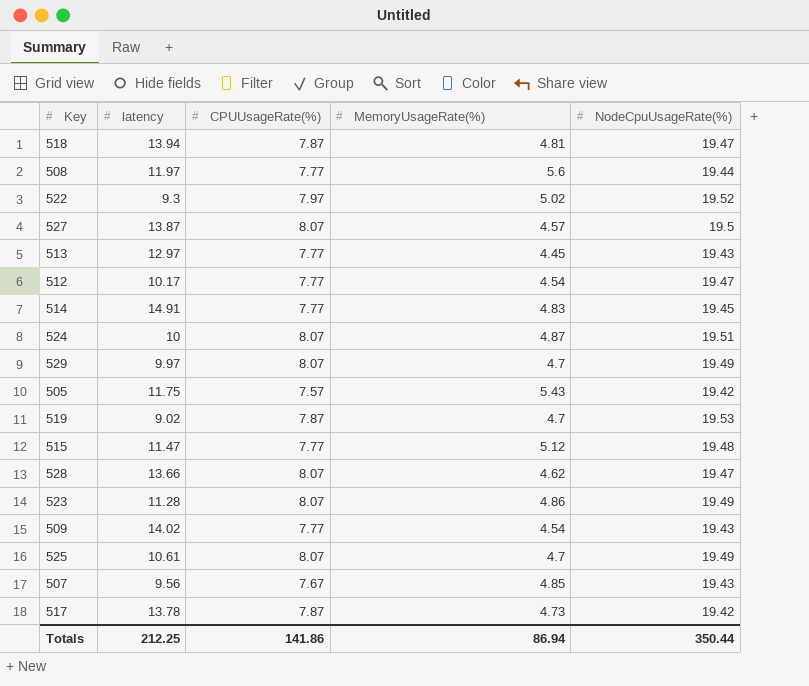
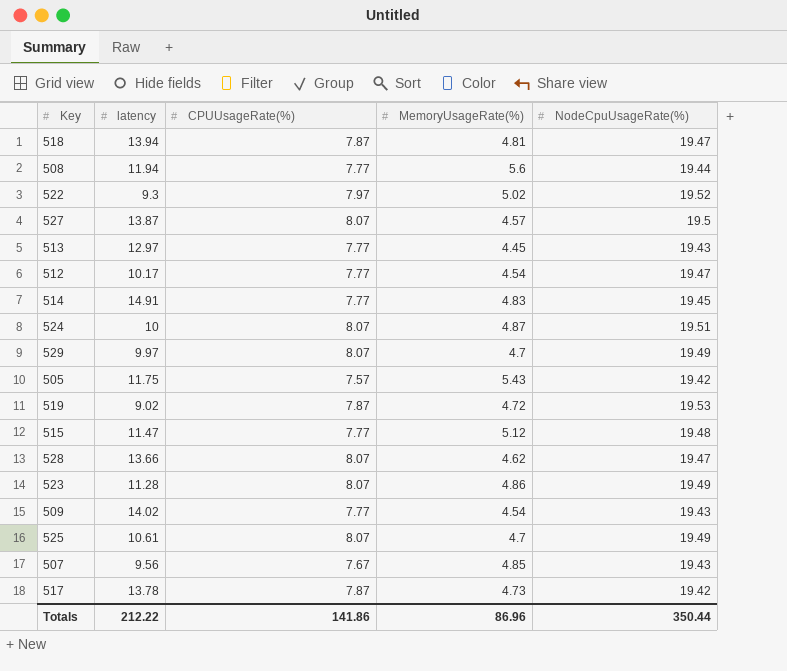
508 | latency: 11.97 -> 11.94
519 | MemoryUsageRate(%): 4.7 -> 4.72
Totals | latency: 212.25 -> 212.22
Totals | MemoryUsageRate(%): 86.94 -> 86.96

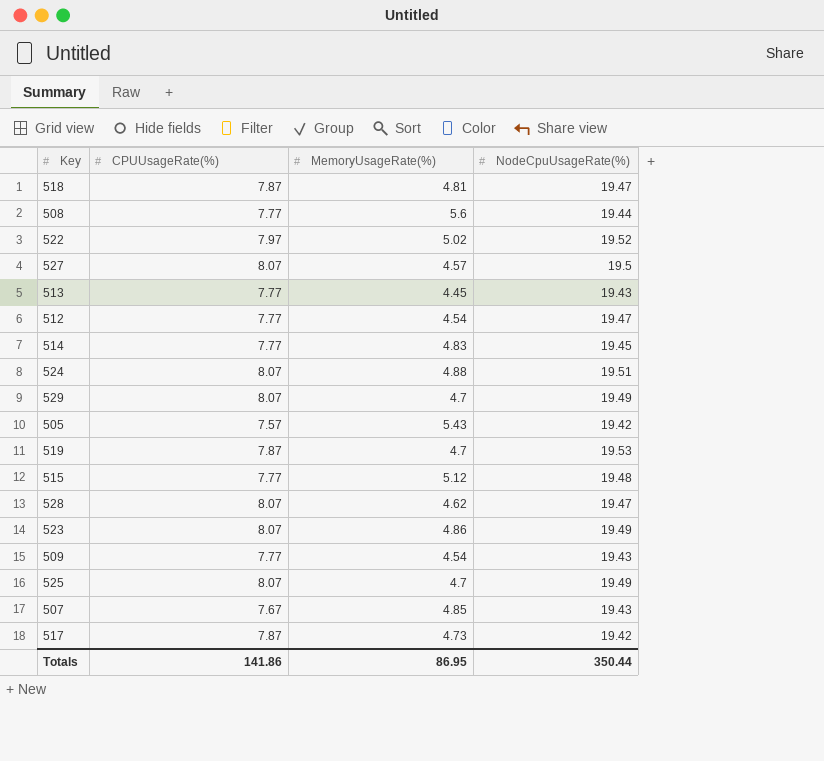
column latency | position: 2 -> none
524 | MemoryUsageRate(%): 4.87 -> 4.88
519 | MemoryUsageRate(%): 4.72 -> 4.7
Totals | MemoryUsageRate(%): 86.96 -> 86.95

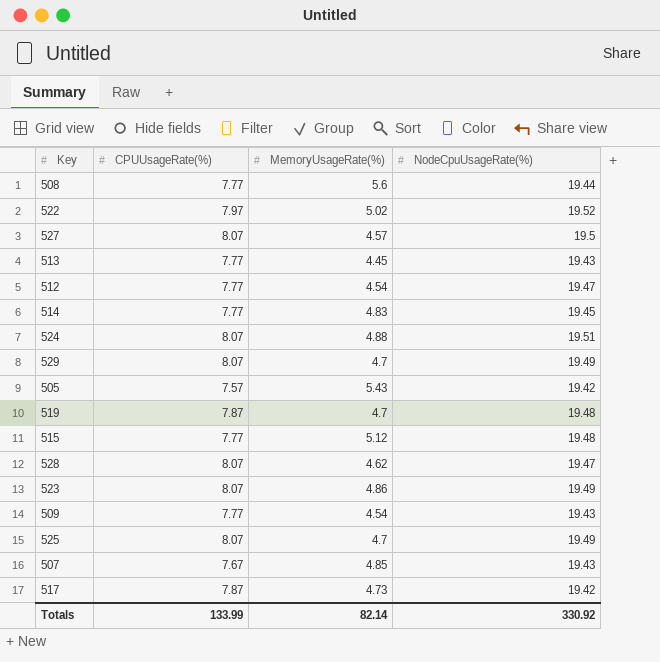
row 518: 7.87 | 4.81 | 19.47 -> none
519 | NodeCpuUsageRate(%): 19.53 -> 19.48
Totals | CPUUsageRate(%): 141.86 -> 133.99
Totals | MemoryUsageRate(%): 86.95 -> 82.14
Totals | NodeCpuUsageRate(%): 350.44 -> 330.92

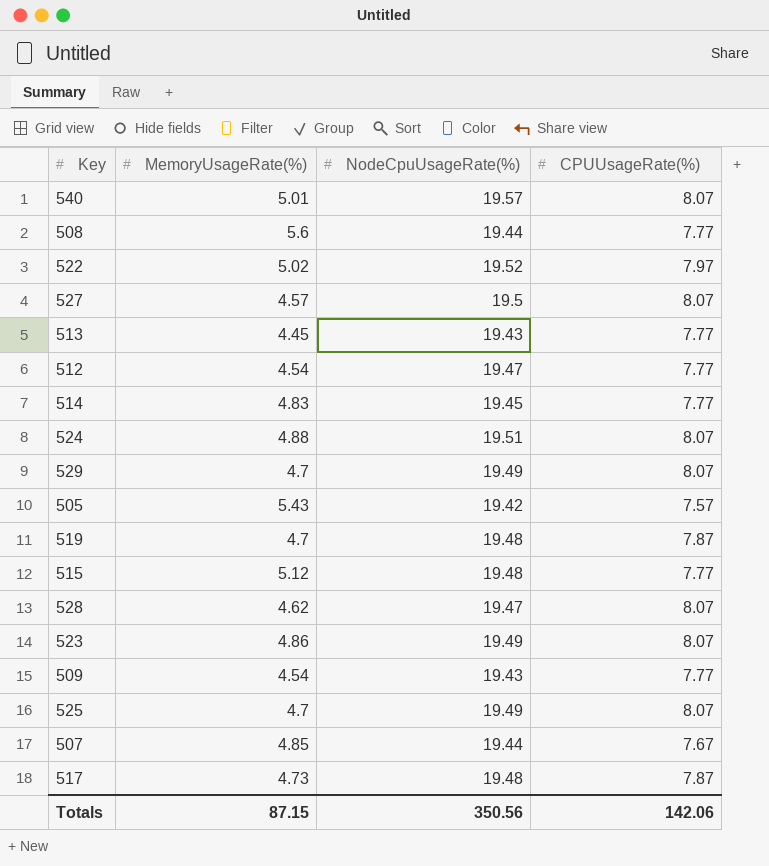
column CPUUsageRate(%) | position: 2 -> 4
row 540: none -> 5.01 | 19.57 | 8.07
507 | NodeCpuUsageRate(%): 19.43 -> 19.44
517 | NodeCpuUsageRate(%): 19.42 -> 19.48
Totals | MemoryUsageRate(%): 82.14 -> 87.15
Totals | NodeCpuUsageRate(%): 330.92 -> 350.56
Totals | CPUUsageRate(%): 133.99 -> 142.06

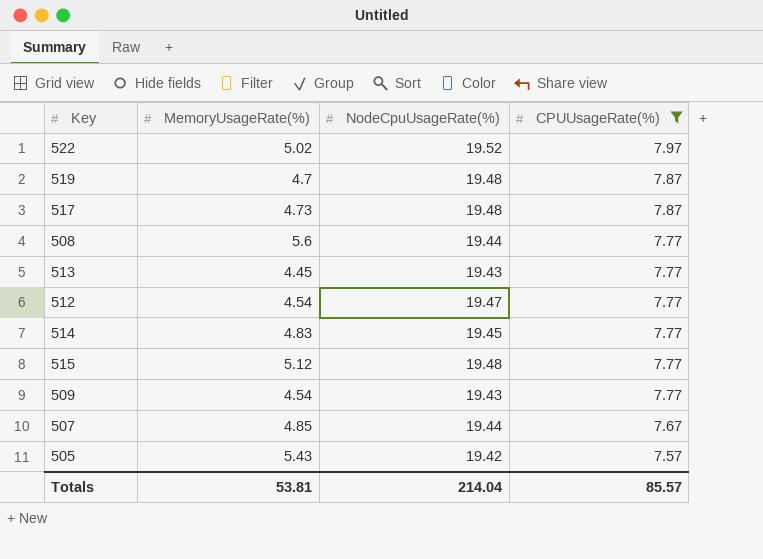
filter: none -> CPUUsageRate(%) != 8.07
row order: none -> CPUUsageRate(%) descending
Totals | MemoryUsageRate(%): 87.15 -> 53.81
Totals | NodeCpuUsageRate(%): 350.56 -> 214.04
Totals | CPUUsageRate(%): 142.06 -> 85.57

